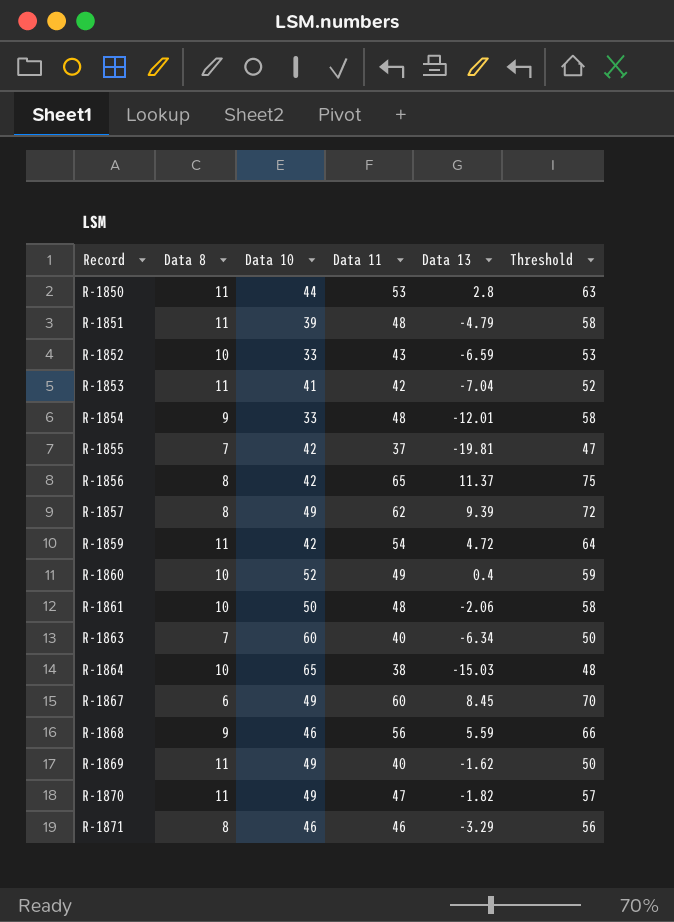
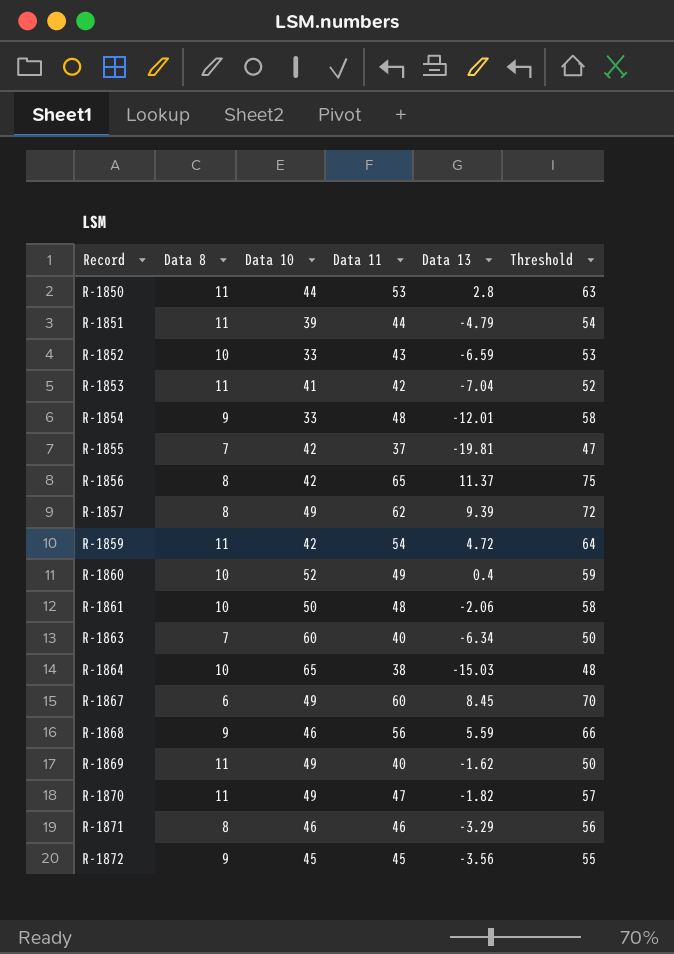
R-1851 | Data 11: 48 -> 44
R-1851 | Threshold: 58 -> 54
row R-1872: none -> 9 | 45 | 45 | -3.56 | 55

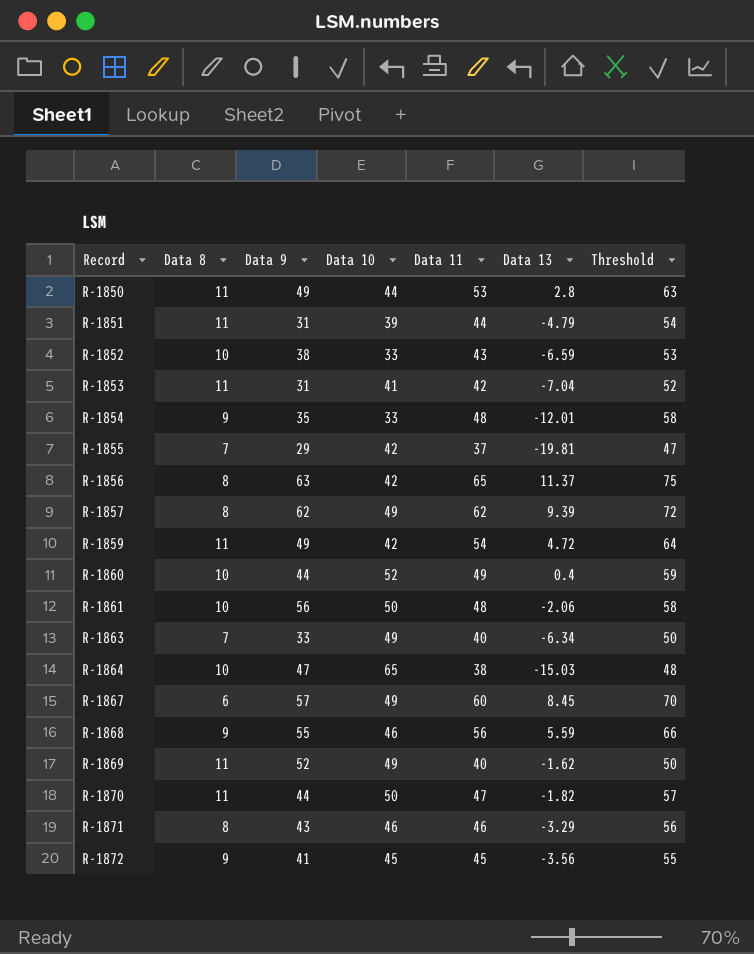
column Data 9 | position: none -> 3
R-1863 | Data 10: 60 -> 49
R-1870 | Data 10: 49 -> 50

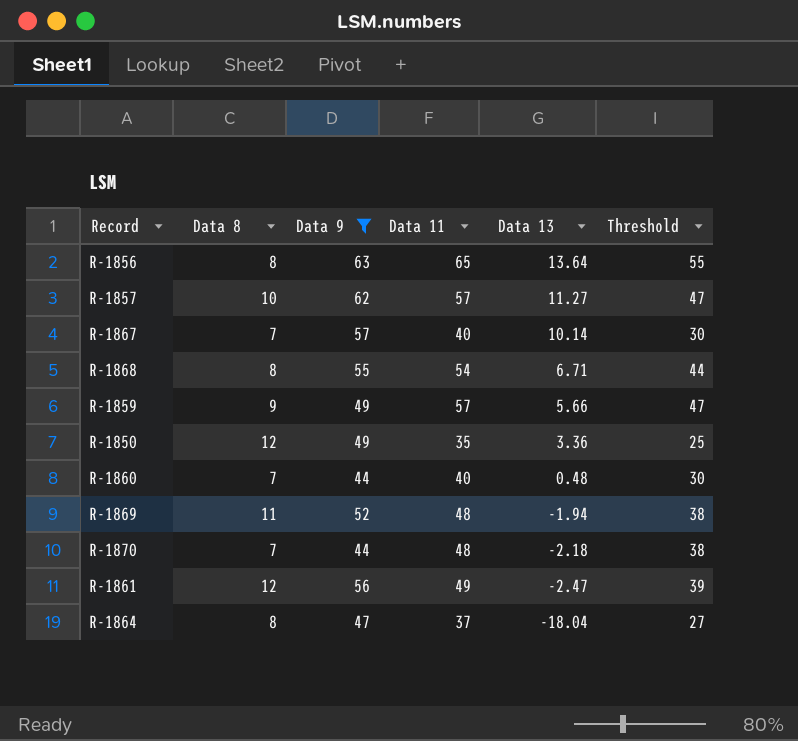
filter: none -> Data 9 >= 44
row order: Record ascending -> Data 13 descending
column Data 10 | position: 4 -> none
column Threshold | formula: [Data 11] + 10 -> [Data 11] - 10
R-1856 | Data 13: 11.37 -> 13.64
R-1857 | Data 8: 8 -> 10
R-1857 | Data 11: 62 -> 57
R-1857 | Data 13: 9.39 -> 11.27
R-1867 | Data 8: 6 -> 7
R-1867 | Data 11: 60 -> 40
R-1867 | Data 13: 8.45 -> 10.14
R-1868 | Data 8: 9 -> 8
R-1868 | Data 11: 56 -> 54
R-1868 | Data 13: 5.59 -> 6.71
R-1859 | Data 8: 11 -> 9
R-1859 | Data 11: 54 -> 57
R-1859 | Data 13: 4.72 -> 5.66
R-1850 | Data 8: 11 -> 12
R-1850 | Data 11: 53 -> 35
R-1850 | Data 13: 2.8 -> 3.36
R-1860 | Data 8: 10 -> 7
R-1860 | Data 11: 49 -> 40
R-1860 | Data 13: 0.4 -> 0.48
R-1869 | Data 11: 40 -> 48
R-1869 | Data 13: -1.62 -> -1.94
R-1870 | Data 8: 11 -> 7
R-1870 | Data 11: 47 -> 48
R-1870 | Data 13: -1.82 -> -2.18
R-1861 | Data 8: 10 -> 12
R-1861 | Data 11: 48 -> 49
R-1861 | Data 13: -2.06 -> -2.47
R-1864 | Data 8: 10 -> 8
R-1864 | Data 11: 38 -> 37
R-1864 | Data 13: -15.03 -> -18.04

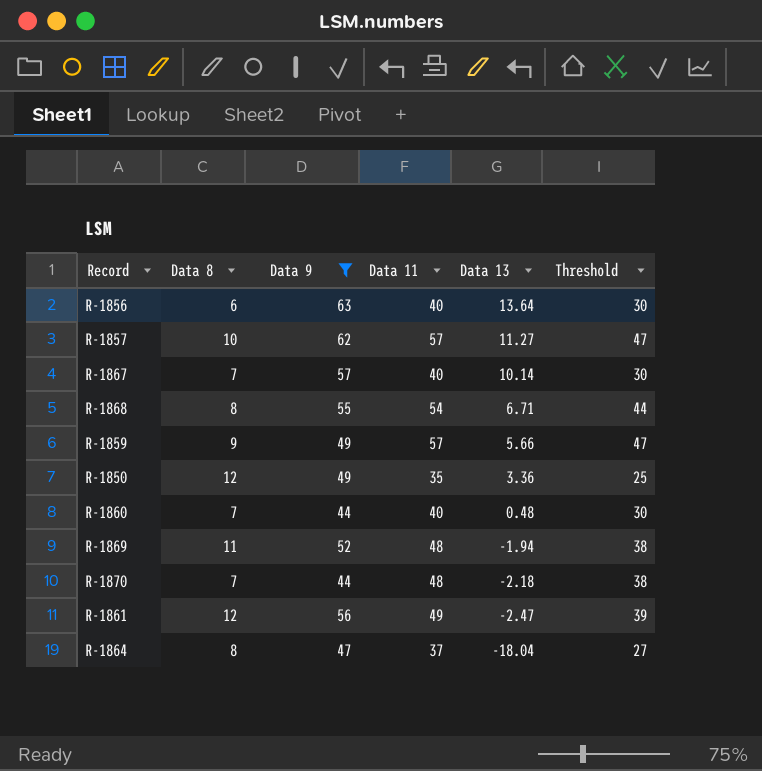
R-1856 | Data 8: 8 -> 6
R-1856 | Data 11: 65 -> 40
R-1856 | Threshold: 55 -> 30

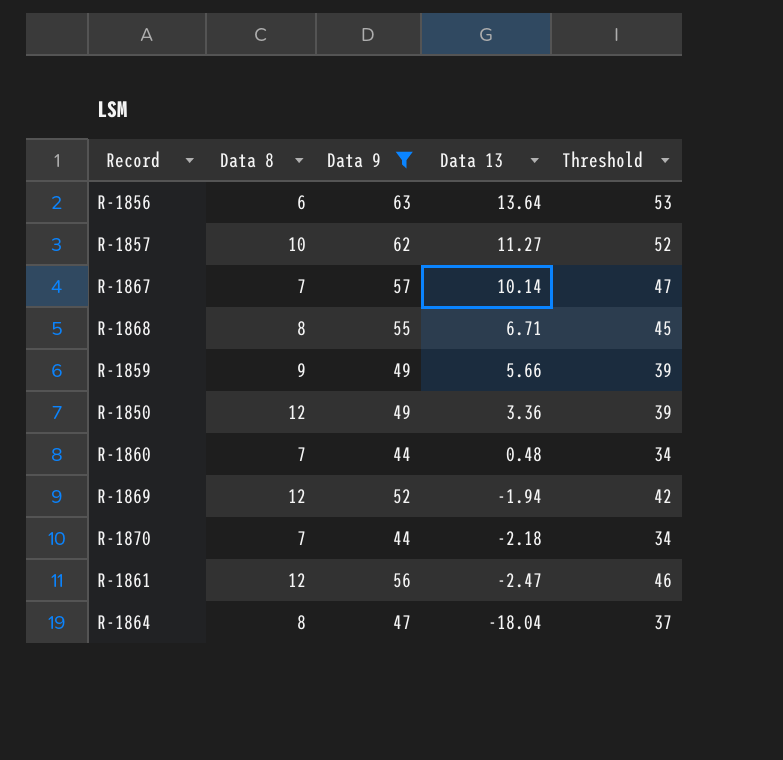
column Data 11 | position: 4 -> none
column Threshold | formula: [Data 11] - 10 -> [Data 9] - 10
R-1869 | Data 8: 11 -> 12

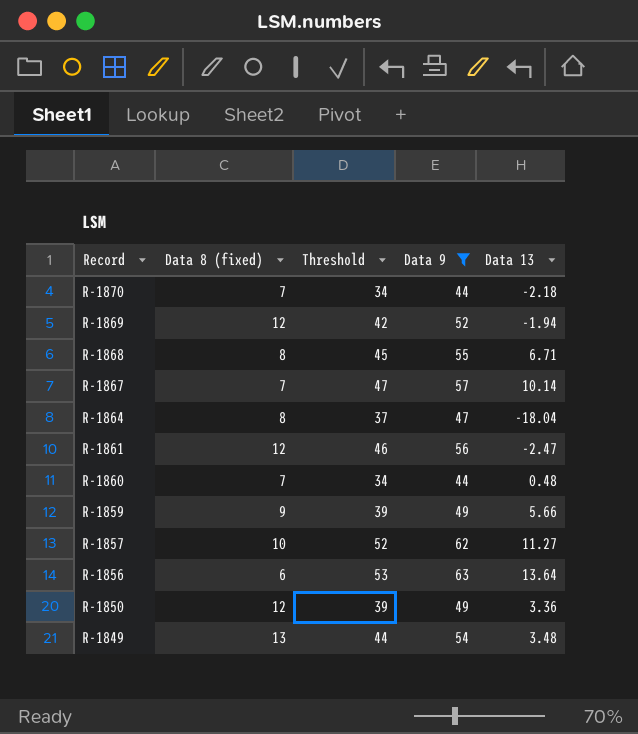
row order: Data 13 descending -> Record descending
column name: Data 8 -> Data 8 (fixed)
column Threshold | position: 5 -> 3
row R-1849: none -> 13 | 44 | 54 | 3.48

